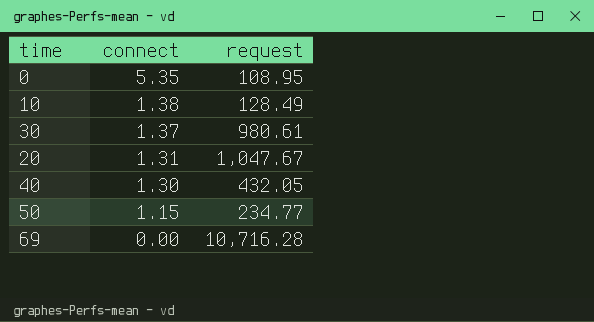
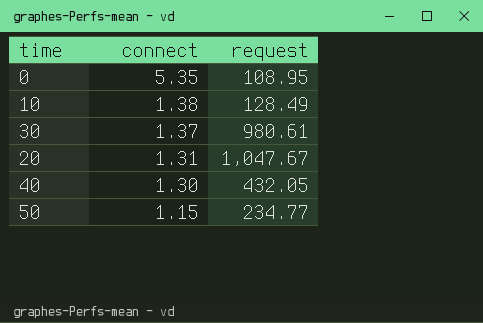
row 69: 0.00 | 10,716.28 -> none

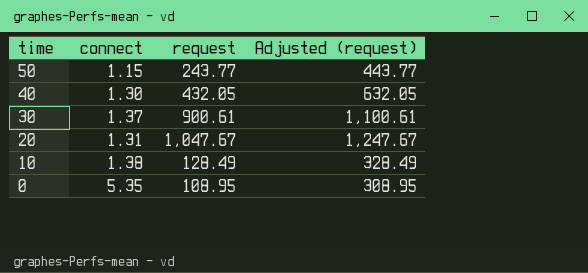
row order: connect descending -> time descending
column Adjusted (request) | formula: none -> [request] + 200
50 | request: 234.77 -> 243.77
30 | request: 980.61 -> 900.61

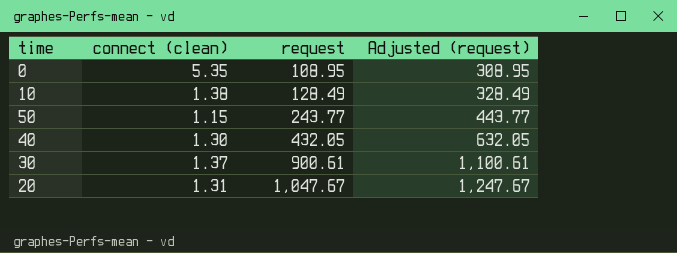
row order: time descending -> request ascending
column name: connect -> connect (clean)

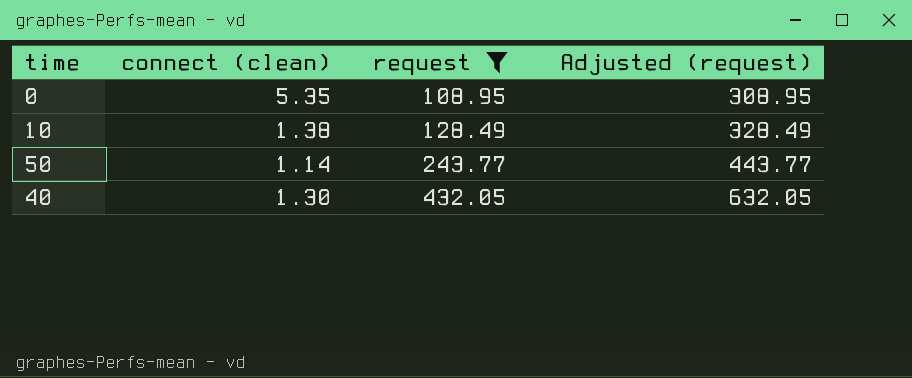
filter: none -> request <= 432.05
50 | connect (clean): 1.15 -> 1.14

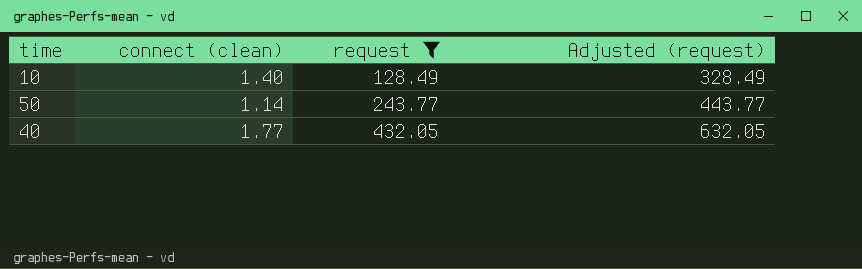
row 0: 5.35 | 108.95 | 308.95 -> none
10 | connect (clean): 1.38 -> 1.40
40 | connect (clean): 1.30 -> 1.77

